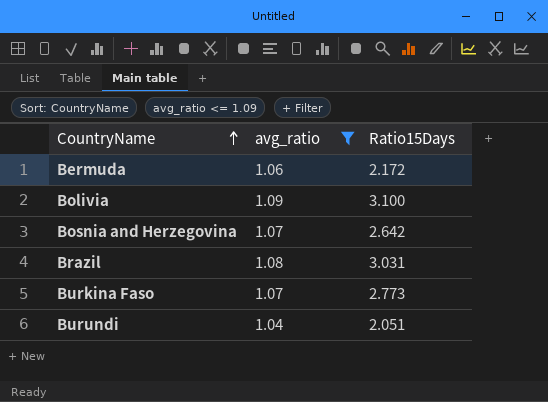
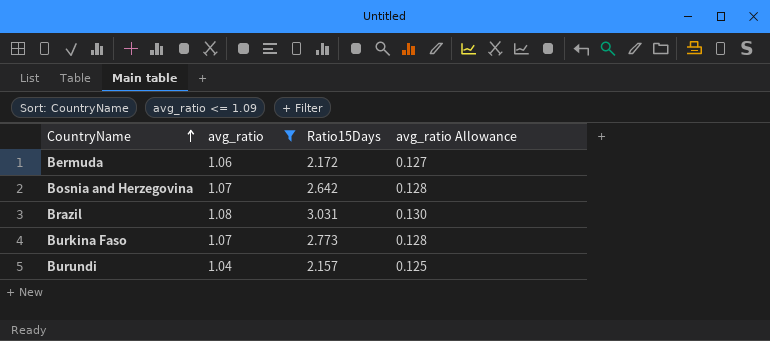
column avg_ratio Allowance | formula: none -> [avg_ratio] * 0.12
row Bolivia: 1.09 | 3.100 -> none
Burundi | Ratio15Days: 2.051 -> 2.157

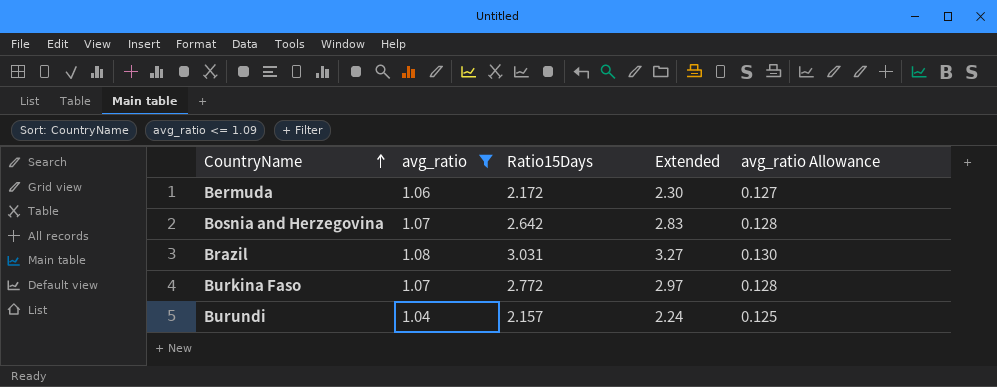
column Extended | formula: none -> [avg_ratio] * [Ratio15Days]
Burkina Faso | Ratio15Days: 2.773 -> 2.772

